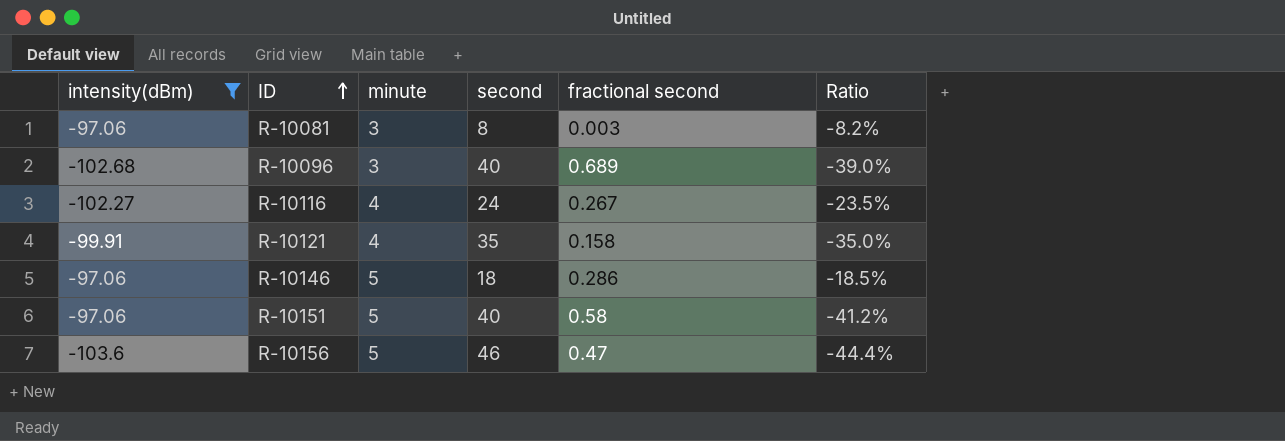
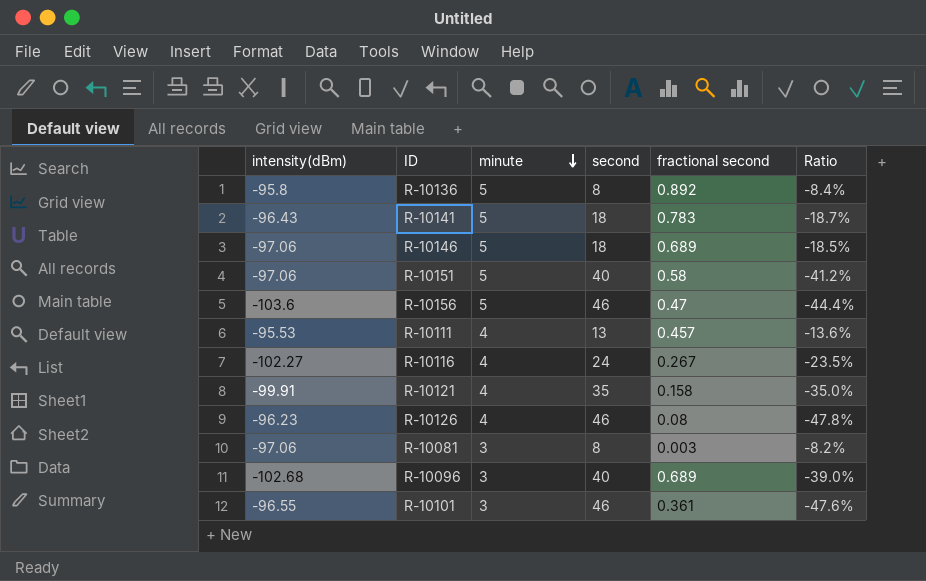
filter: intensity(dBm) <= -97.06 -> none
row order: ID ascending -> minute descending
R-10146 | fractional second: 0.286 -> 0.689

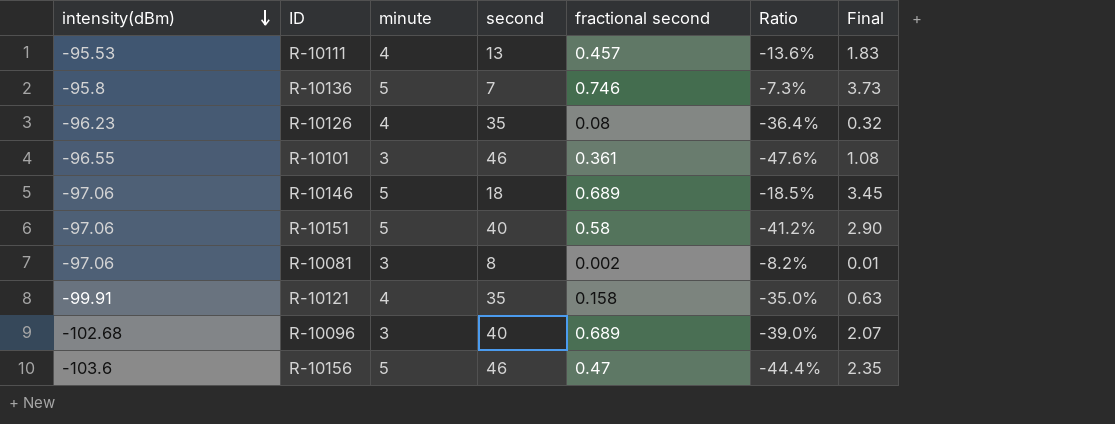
row order: minute descending -> intensity(dBm) descending
column Final | formula: none -> [minute] * [fractional second]
row R-10141: -96.43 | 5 | 18 | 0.783 | -18.7% -> none
row R-10116: -102.27 | 4 | 24 | 0.267 | -23.5% -> none
R-10136 | second: 8 -> 7
R-10136 | fractional second: 0.892 -> 0.746
R-10136 | Ratio: -8.4% -> -7.3%
R-10126 | second: 46 -> 35
R-10126 | Ratio: -47.8% -> -36.4%
R-10081 | fractional second: 0.003 -> 0.002

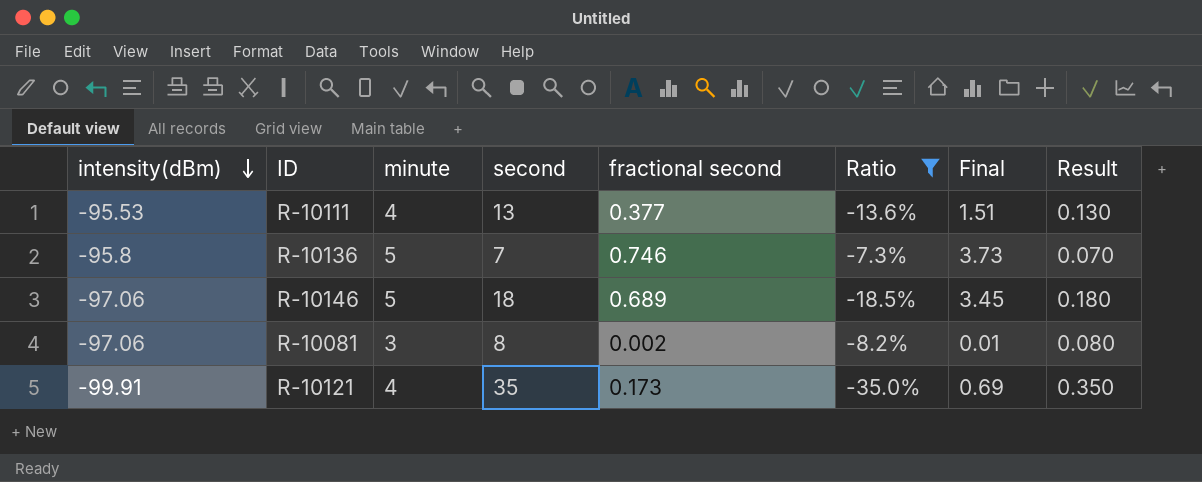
filter: none -> Ratio >= -35.0%
column Result | formula: none -> [second] * 0.01
R-10111 | fractional second: 0.457 -> 0.377
R-10111 | Final: 1.83 -> 1.51
R-10121 | fractional second: 0.158 -> 0.173
R-10121 | Final: 0.63 -> 0.69

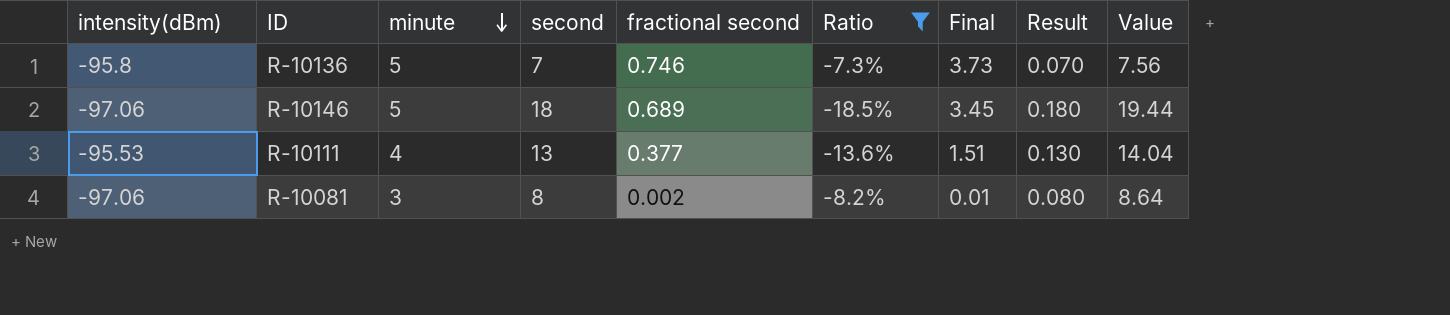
row order: intensity(dBm) descending -> minute descending
column Value | formula: none -> [second] * 1.08
row R-10121: -99.91 | 4 | 35 | 0.173 | -35.0% | 0.69 | 0.350 -> none

